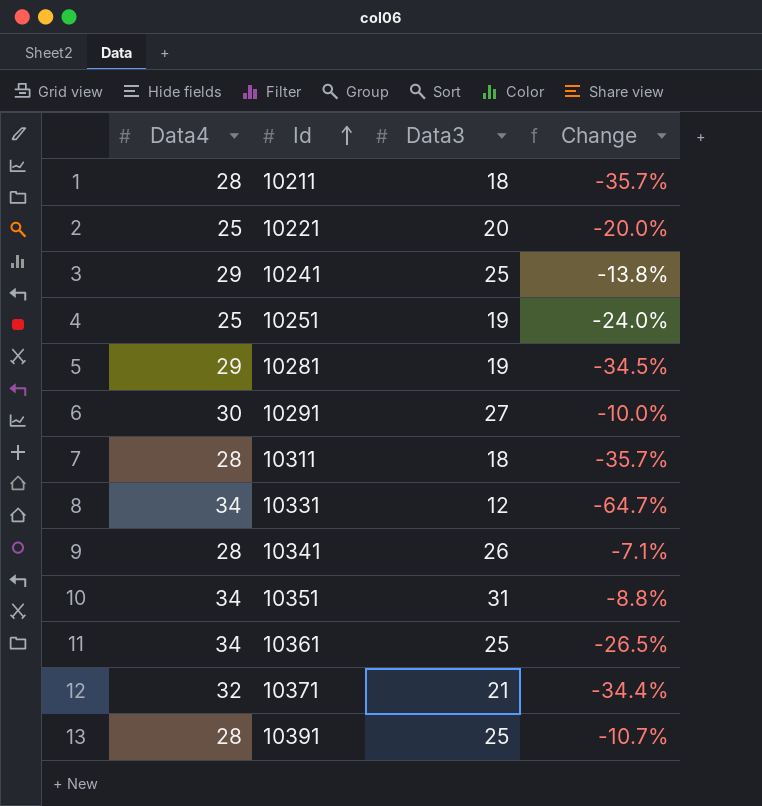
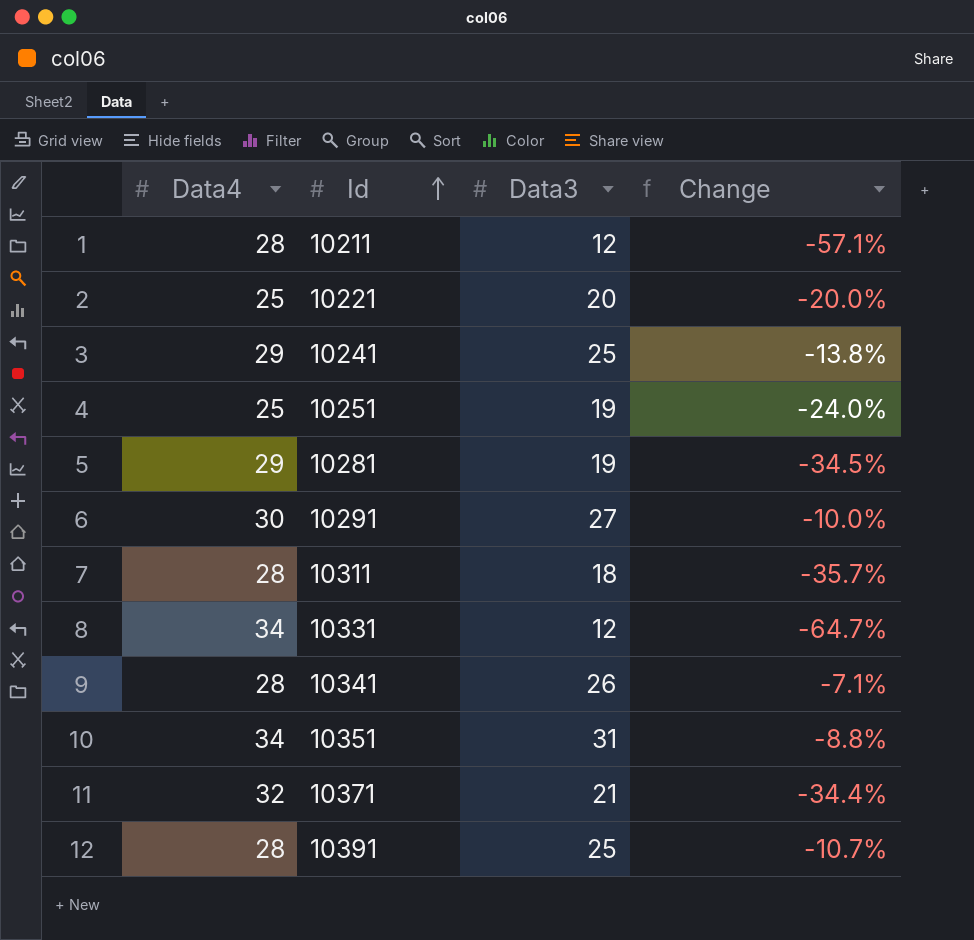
row 10361: 34 | 25 | -26.5% -> none
10211 | Data3: 18 -> 12
10211 | Change: -35.7% -> -57.1%

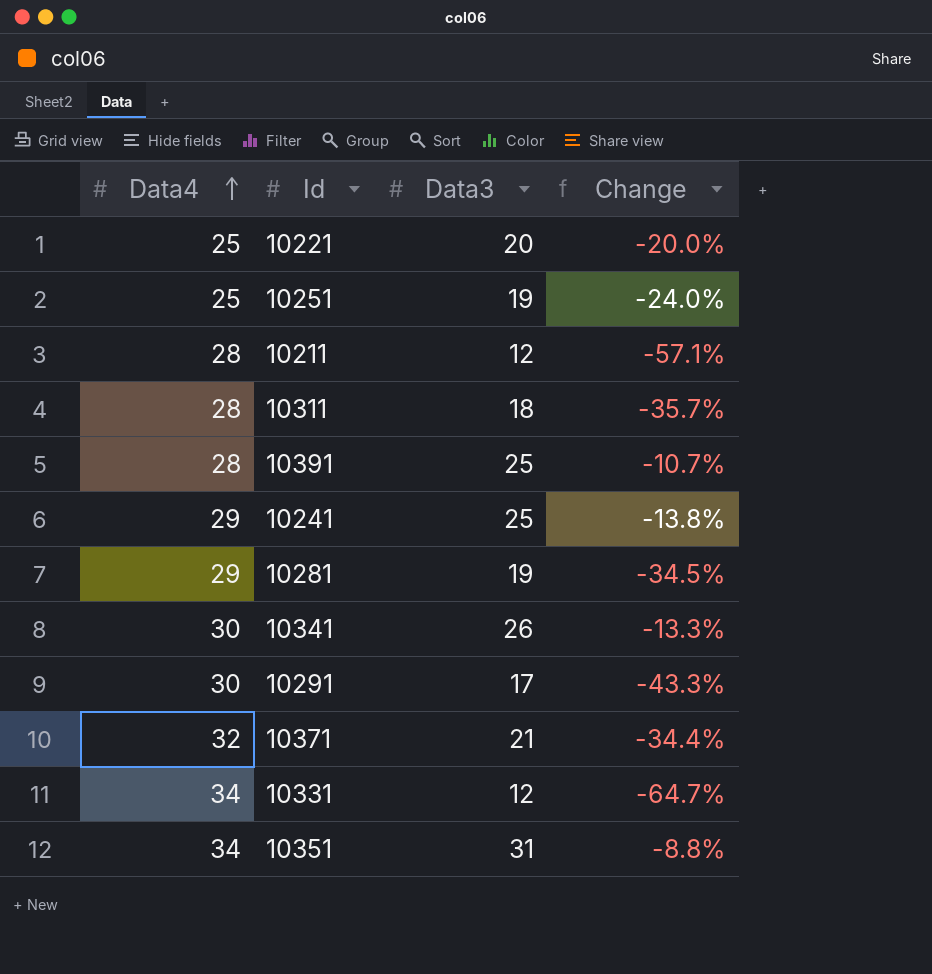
row order: Id ascending -> Data4 ascending
10341 | Data4: 28 -> 30
10341 | Change: -7.1% -> -13.3%
10291 | Data3: 27 -> 17
10291 | Change: -10.0% -> -43.3%

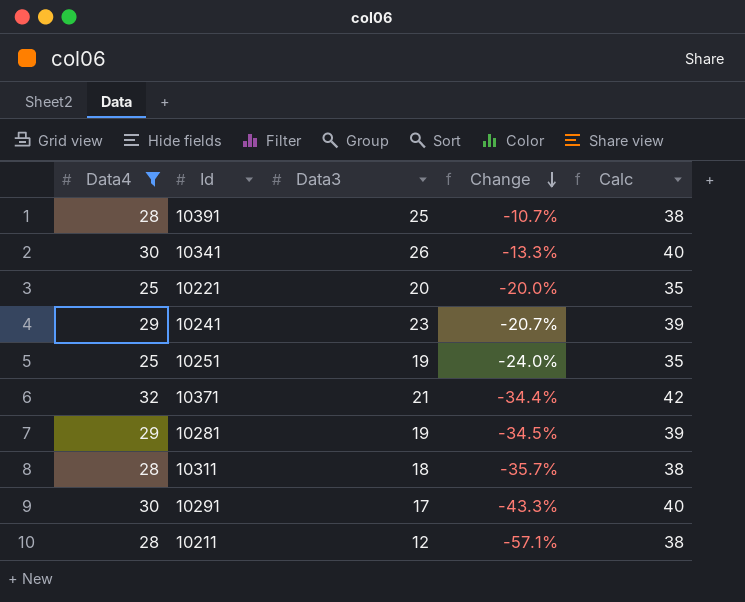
filter: none -> Data4 != 34
row order: Data4 ascending -> Change descending
column Calc | formula: none -> [Data4] + 10
10241 | Data3: 25 -> 23
10241 | Change: -13.8% -> -20.7%

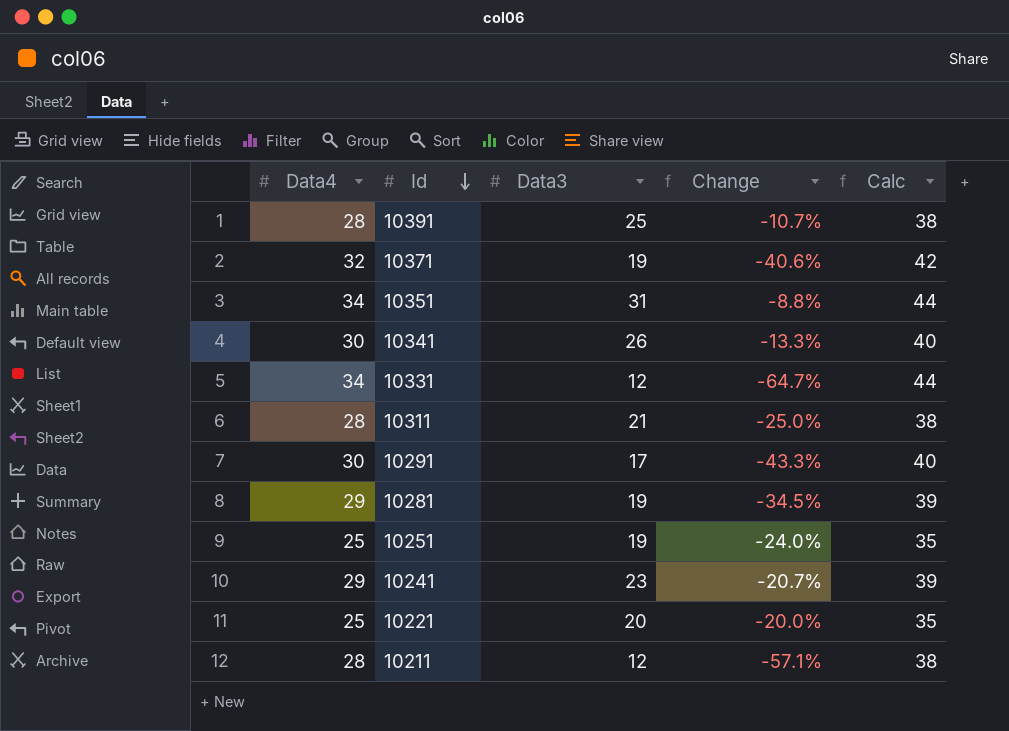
filter: Data4 != 34 -> none
row order: Change descending -> Id descending
10371 | Data3: 21 -> 19
10371 | Change: -34.4% -> -40.6%
10311 | Data3: 18 -> 21
10311 | Change: -35.7% -> -25.0%

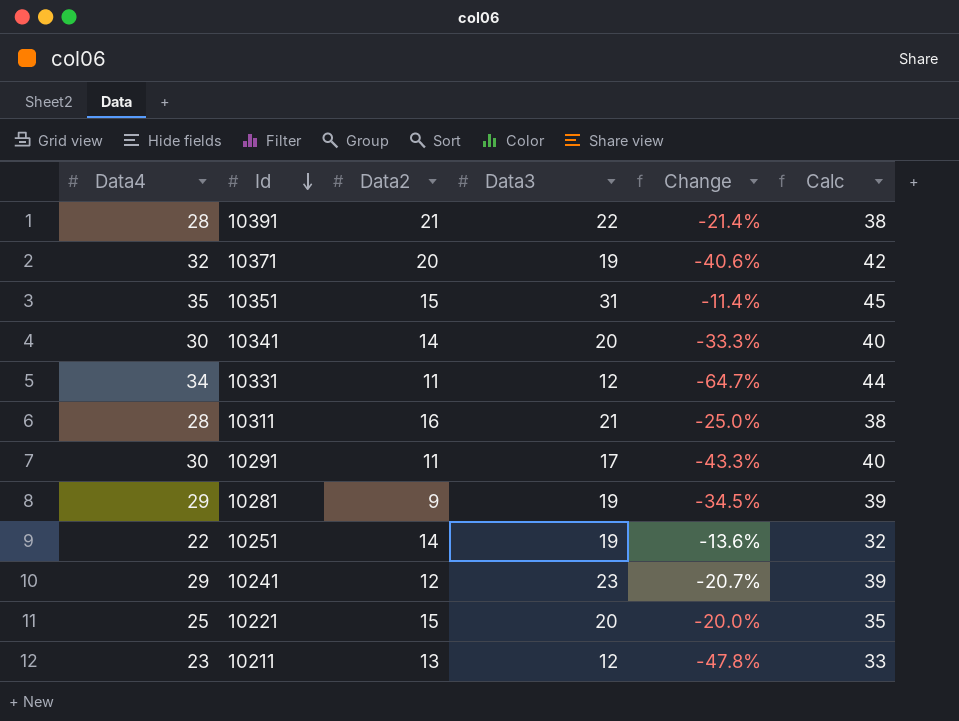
column Data2 | position: none -> 3
10391 | Data3: 25 -> 22
10391 | Change: -10.7% -> -21.4%
10351 | Data4: 34 -> 35
10351 | Change: -8.8% -> -11.4%
10351 | Calc: 44 -> 45
10341 | Data3: 26 -> 20
10341 | Change: -13.3% -> -33.3%
10251 | Data4: 25 -> 22
10251 | Change: -24.0% -> -13.6%
10251 | Calc: 35 -> 32
10211 | Data4: 28 -> 23
10211 | Change: -57.1% -> -47.8%
10211 | Calc: 38 -> 33

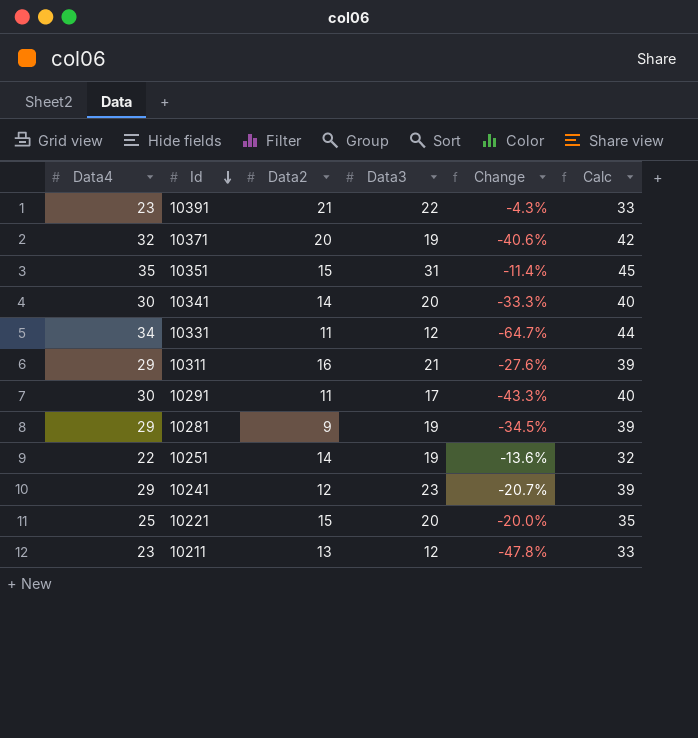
10391 | Data4: 28 -> 23
10391 | Change: -21.4% -> -4.3%
10391 | Calc: 38 -> 33
10311 | Data4: 28 -> 29
10311 | Change: -25.0% -> -27.6%
10311 | Calc: 38 -> 39

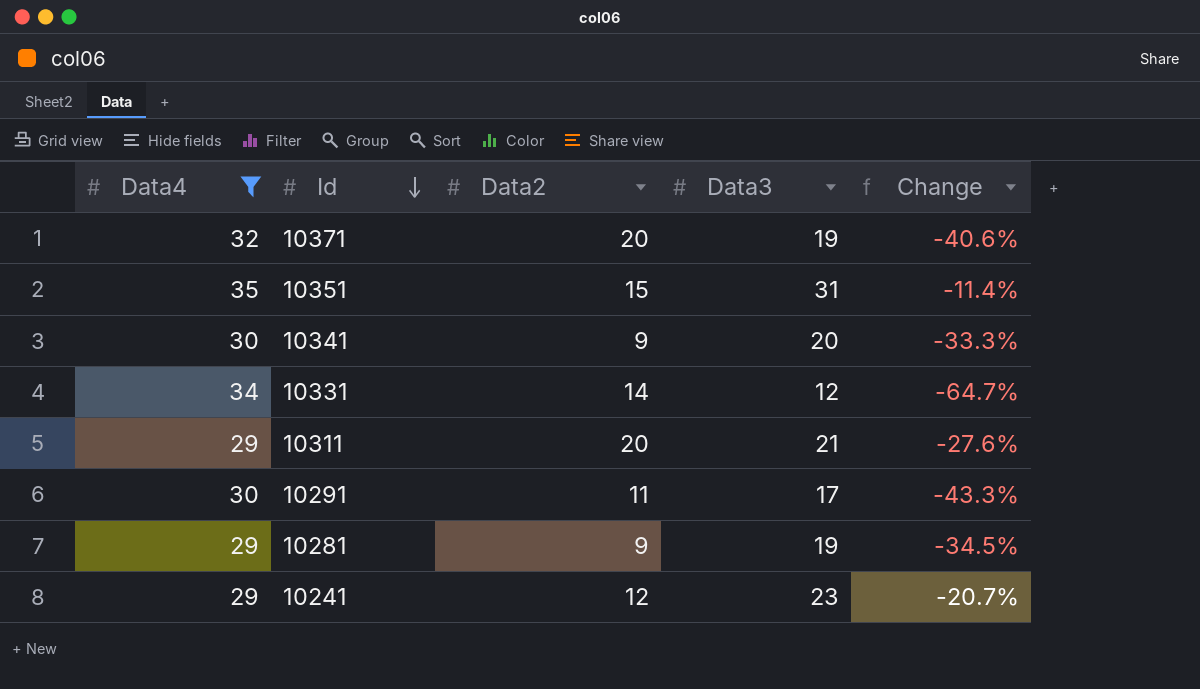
filter: none -> Data4 >= 29
column Calc | formula: [Data4] + 10 -> none
10341 | Data2: 14 -> 9
10331 | Data2: 11 -> 14
10311 | Data2: 16 -> 20

